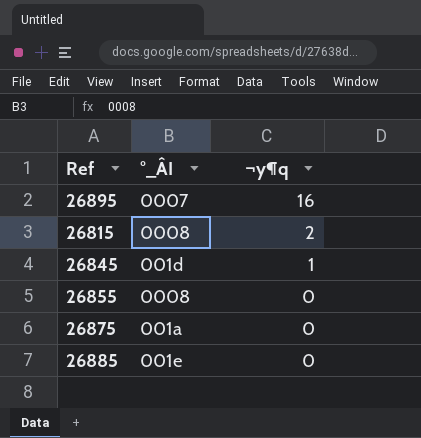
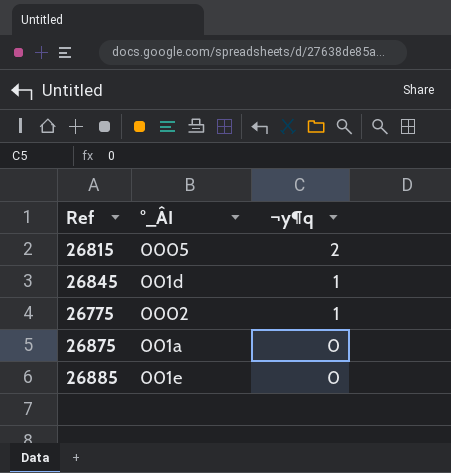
row 26895: 0007 | 16 -> none
row 26855: 0008 | 0 -> none
26815 | °_ÂI: 0008 -> 0005
row 26775: none -> 0002 | 1

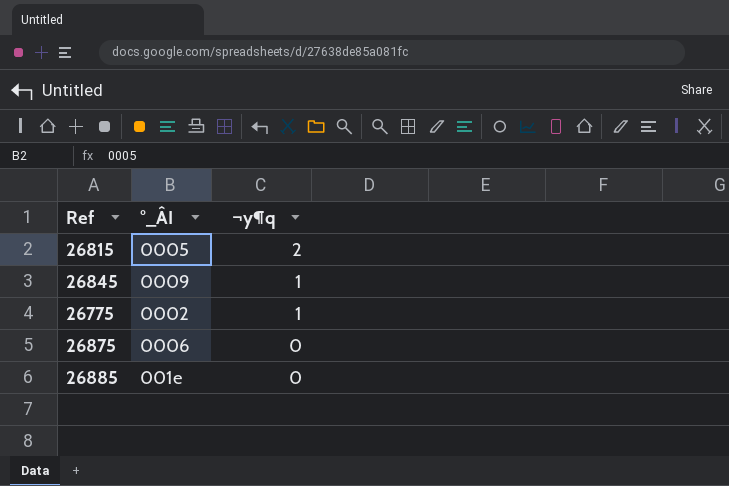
26845 | °_ÂI: 001d -> 0009
26875 | °_ÂI: 001a -> 0006

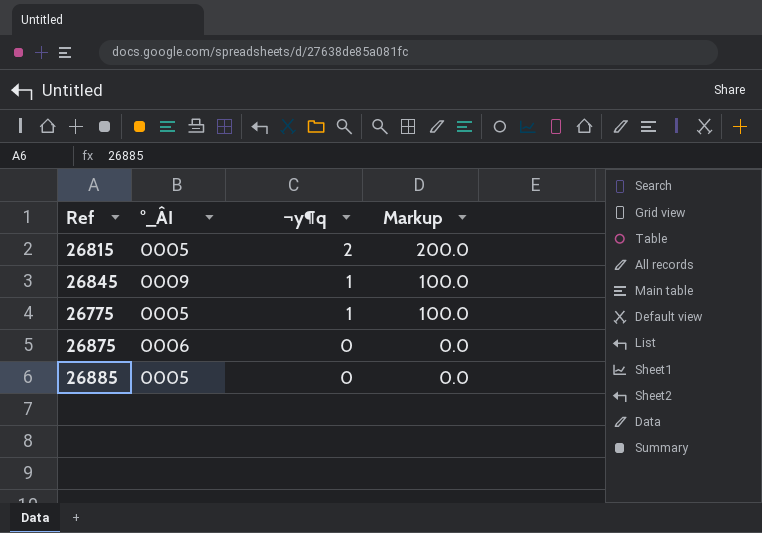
column Markup | formula: none -> [¬y¶q] * 100
26775 | °_ÂI: 0002 -> 0005
26885 | °_ÂI: 001e -> 0005

